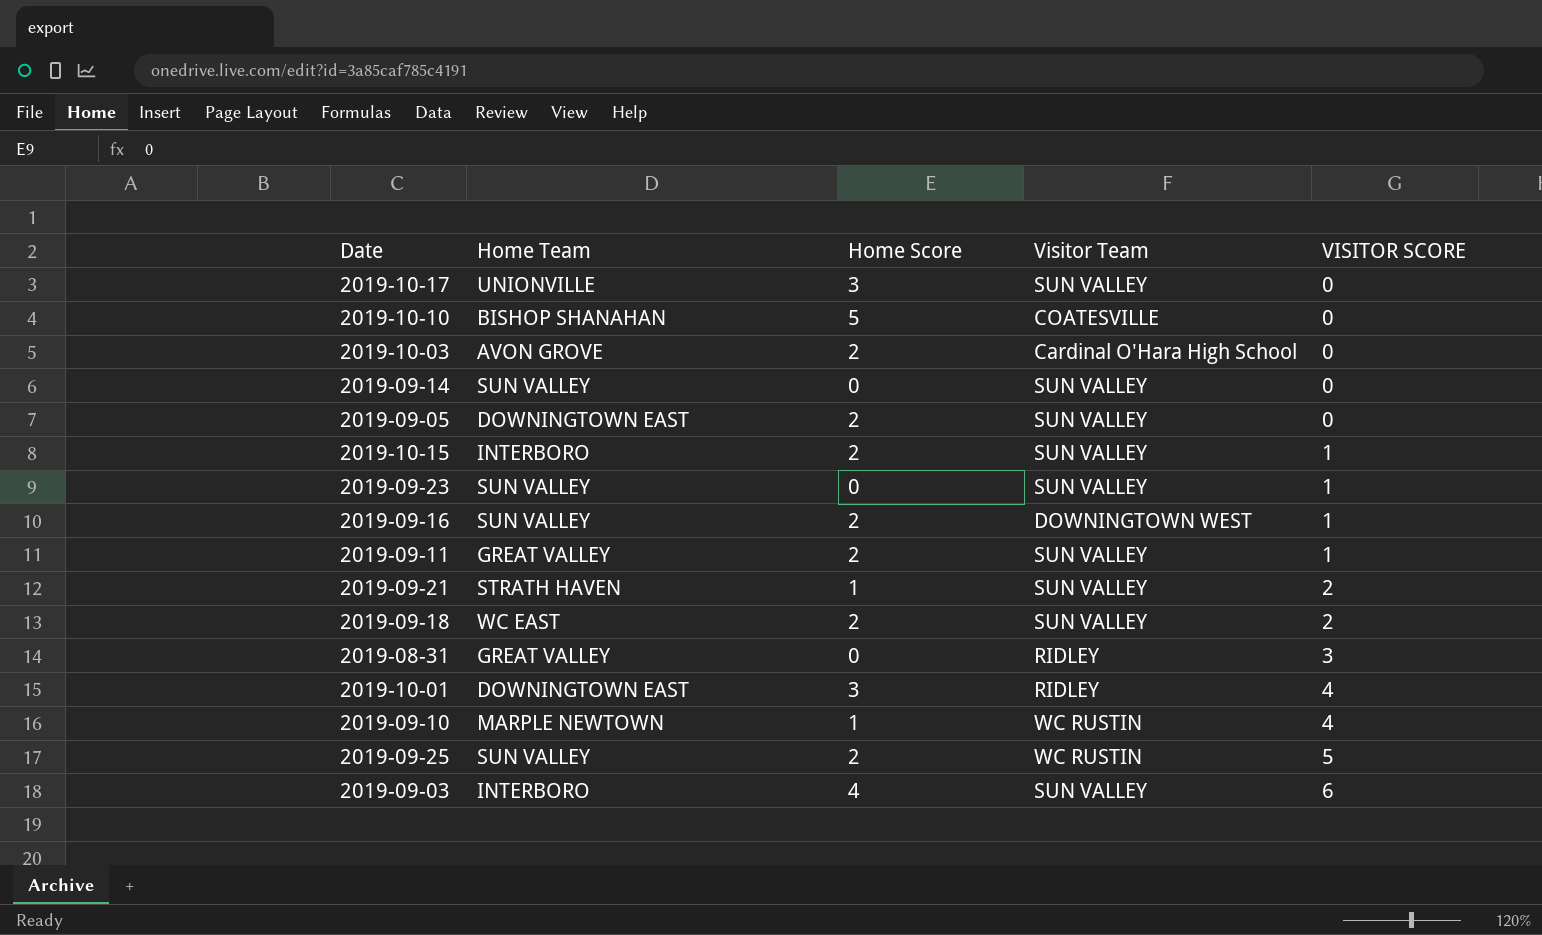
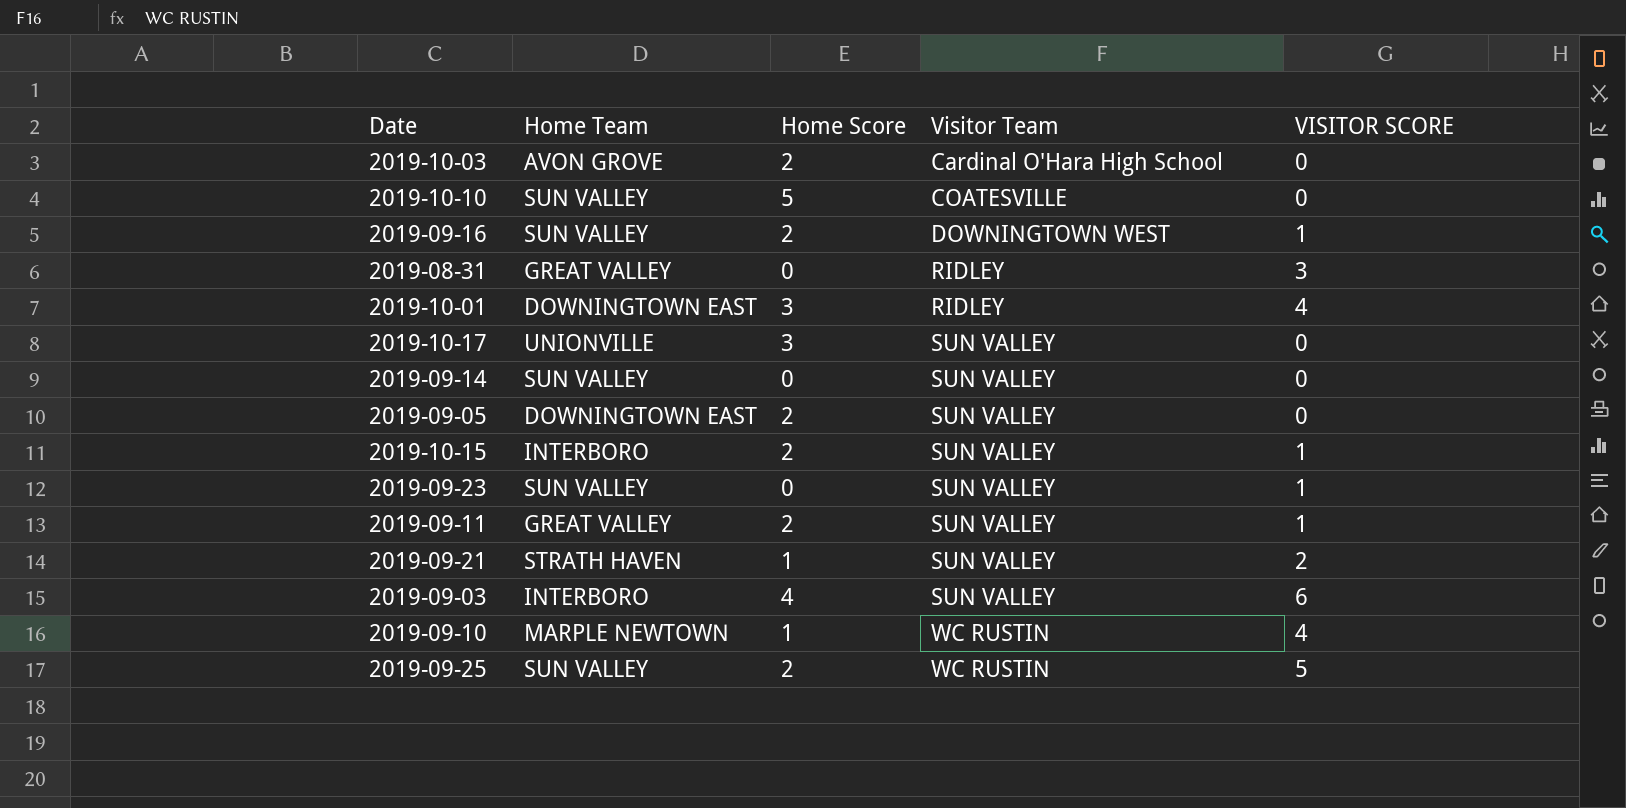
row order: VISITOR SCORE ascending -> Visitor Team ascending
row 2019-09-18: WC EAST | 2 | SUN VALLEY | 2 -> none
2019-10-10 | Home Team: BISHOP SHANAHAN -> SUN VALLEY

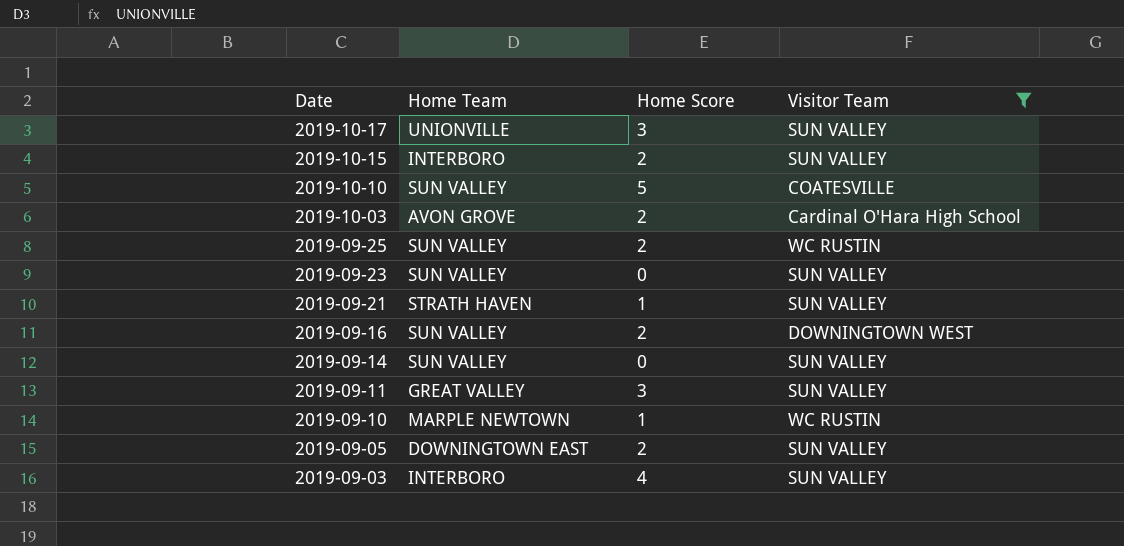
filter: none -> Visitor Team != RIDLEY
row order: Visitor Team ascending -> Date descending
column VISITOR SCORE | position: 5 -> none
2019-09-11 | Home Score: 2 -> 3

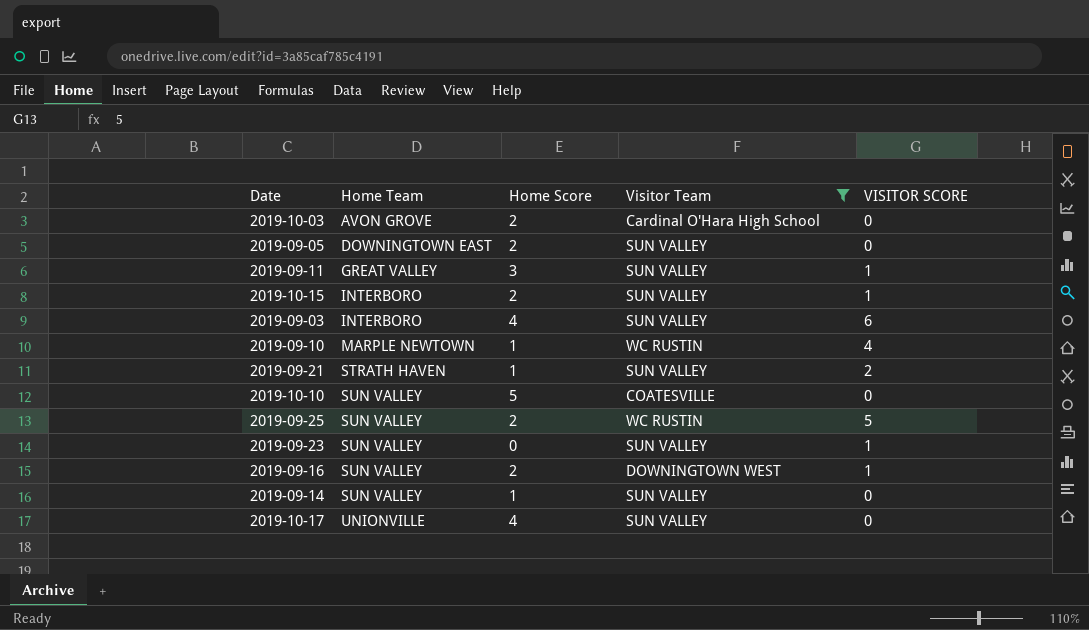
row order: Date descending -> Home Team ascending
column VISITOR SCORE | position: none -> 5
2019-09-14 | Home Score: 0 -> 1
2019-10-17 | Home Score: 3 -> 4

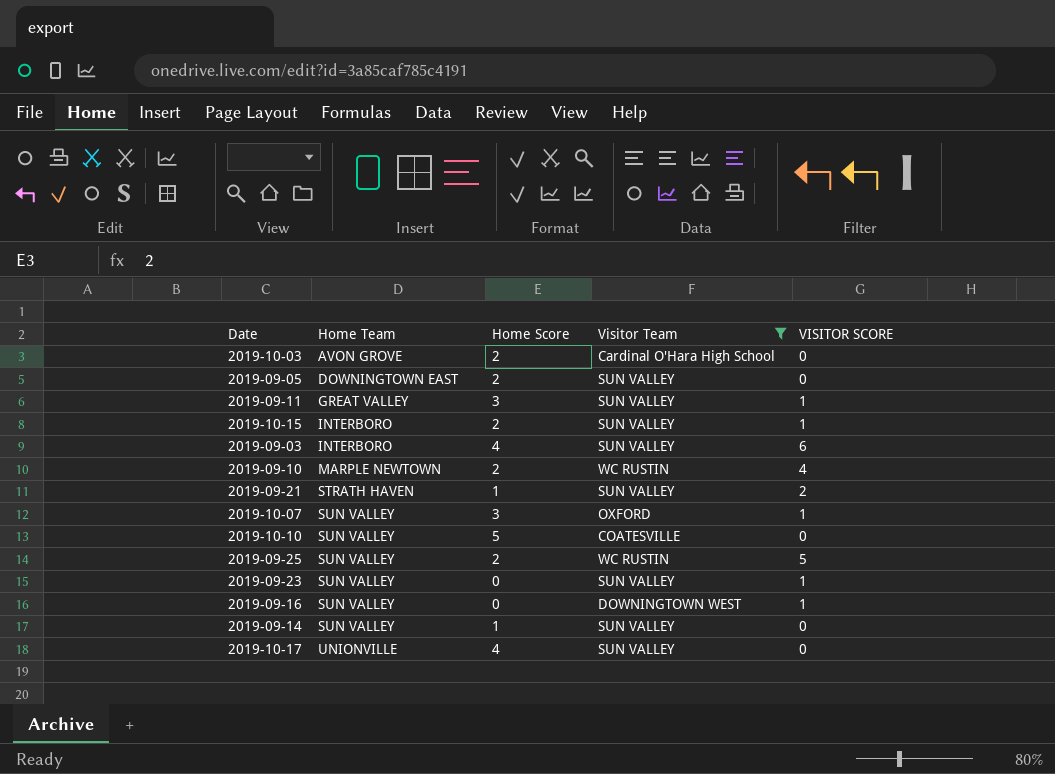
2019-09-10 | Home Score: 1 -> 2
row 2019-10-07: none -> SUN VALLEY | 3 | OXFORD | 1
2019-09-16 | Home Score: 2 -> 0

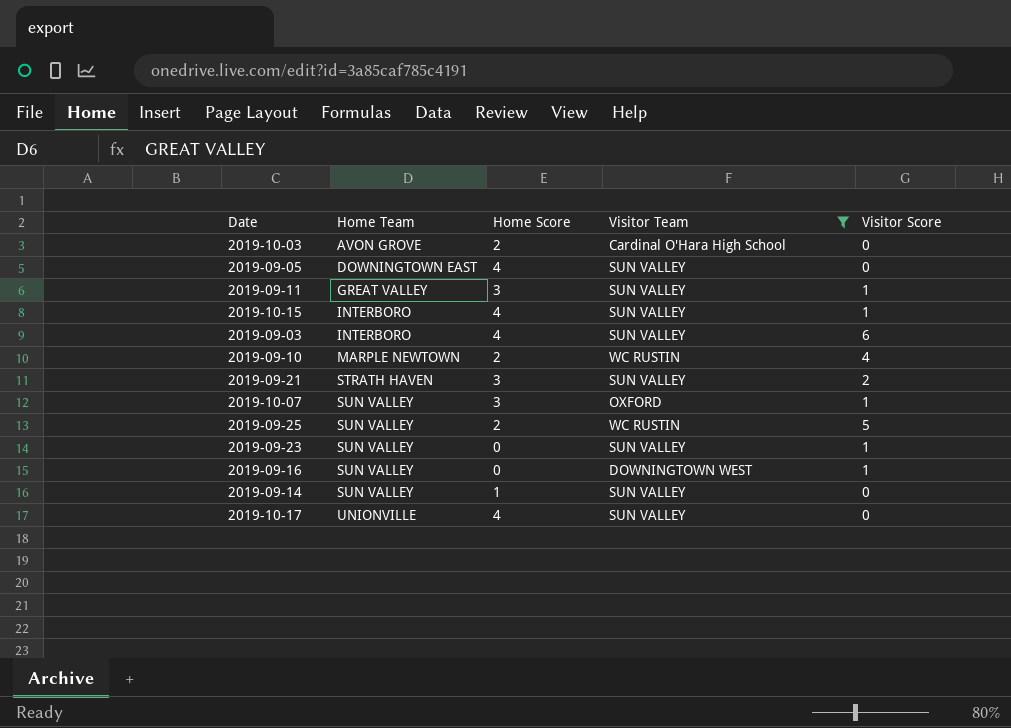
column name: VISITOR SCORE -> Visitor Score
row 2019-10-10: SUN VALLEY | 5 | COATESVILLE | 0 -> none
2019-09-05 | Home Score: 2 -> 4
2019-10-15 | Home Score: 2 -> 4
2019-09-21 | Home Score: 1 -> 3

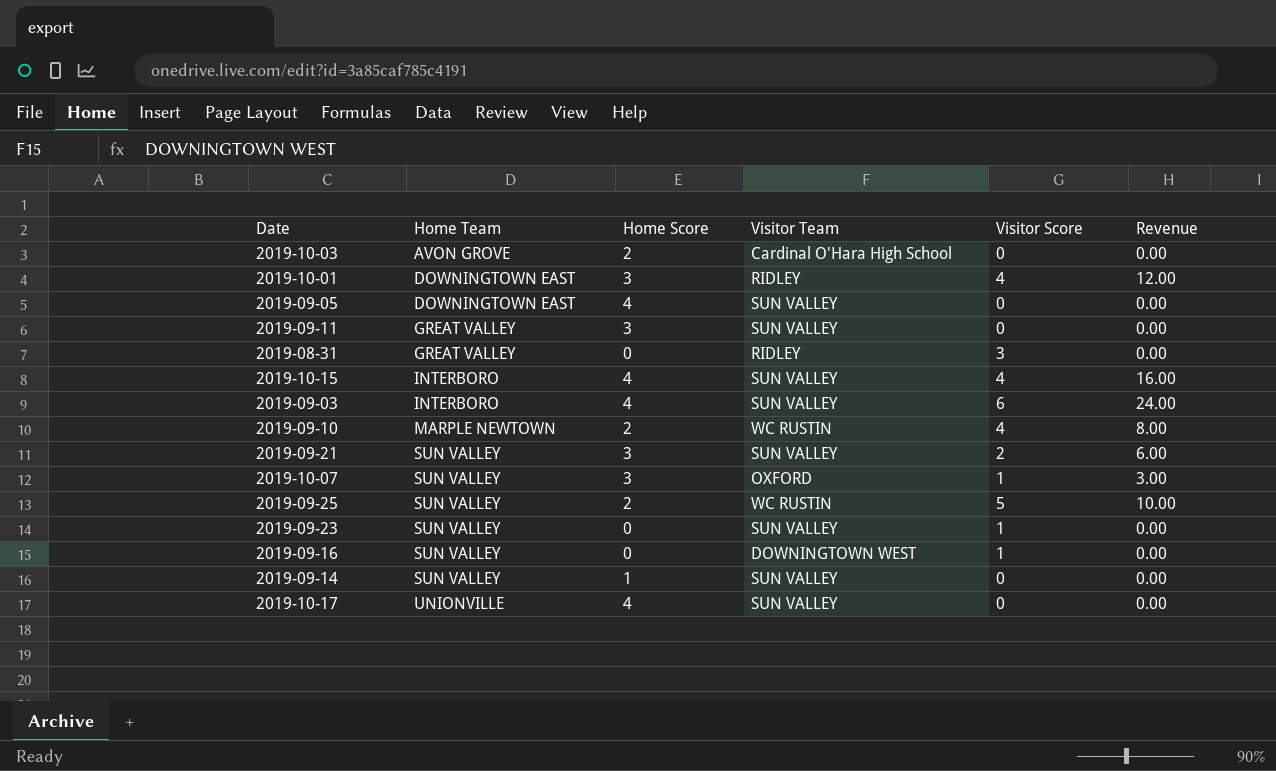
filter: Visitor Team != RIDLEY -> none
column Revenue | formula: none -> [Home Score] * [Visitor Score]
2019-09-11 | Visitor Score: 1 -> 0
2019-10-15 | Visitor Score: 1 -> 4
2019-09-21 | Home Team: STRATH HAVEN -> SUN VALLEY

